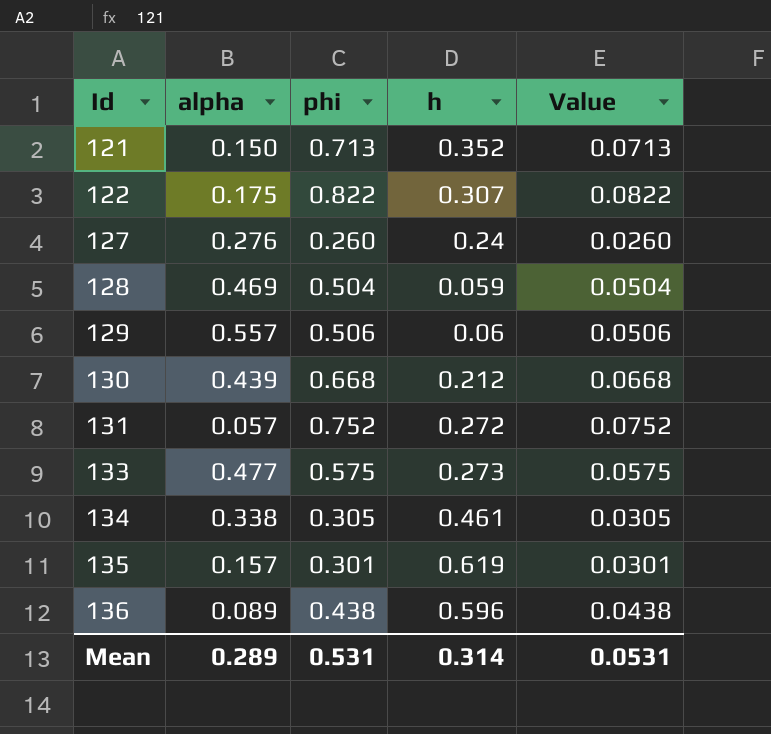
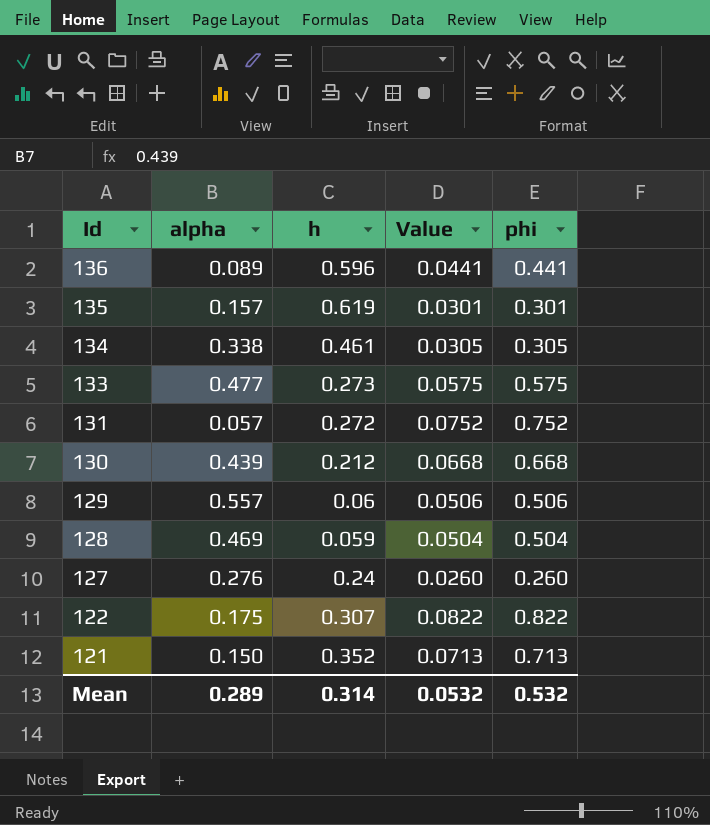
row order: Id ascending -> Id descending
column phi | position: 3 -> 5
136 | Value: 0.0438 -> 0.0441
136 | phi: 0.438 -> 0.441
Mean | Value: 0.0531 -> 0.0532
Mean | phi: 0.531 -> 0.532

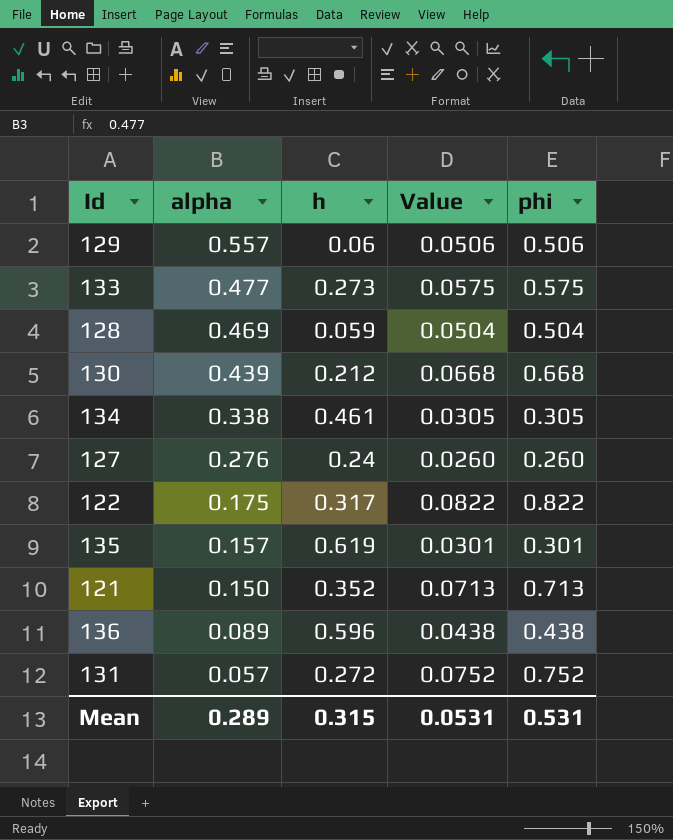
row order: Id descending -> alpha descending
122 | h: 0.307 -> 0.317
136 | Value: 0.0441 -> 0.0438
136 | phi: 0.441 -> 0.438
Mean | h: 0.314 -> 0.315
Mean | Value: 0.0532 -> 0.0531
Mean | phi: 0.532 -> 0.531

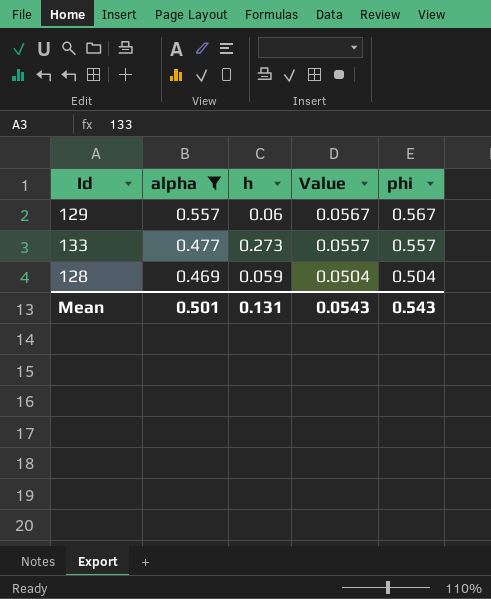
filter: none -> alpha >= 0.469
129 | Value: 0.0506 -> 0.0567
129 | phi: 0.506 -> 0.567
133 | Value: 0.0575 -> 0.0557
133 | phi: 0.575 -> 0.557
Mean | alpha: 0.289 -> 0.501
Mean | h: 0.315 -> 0.131
Mean | Value: 0.0531 -> 0.0543
Mean | phi: 0.531 -> 0.543

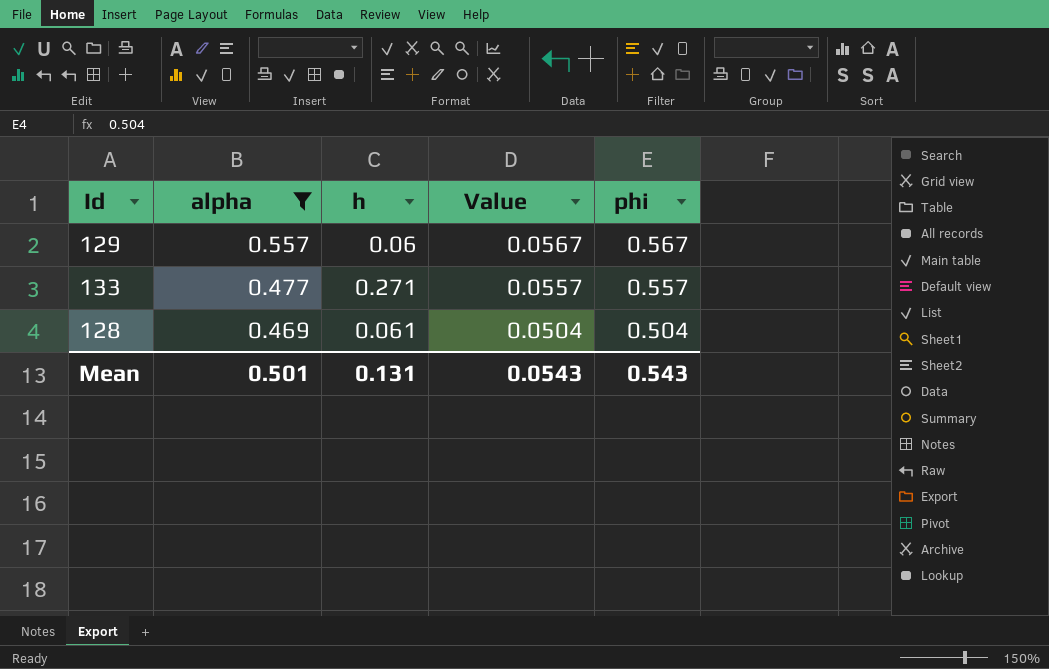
133 | h: 0.273 -> 0.271
128 | h: 0.059 -> 0.061

